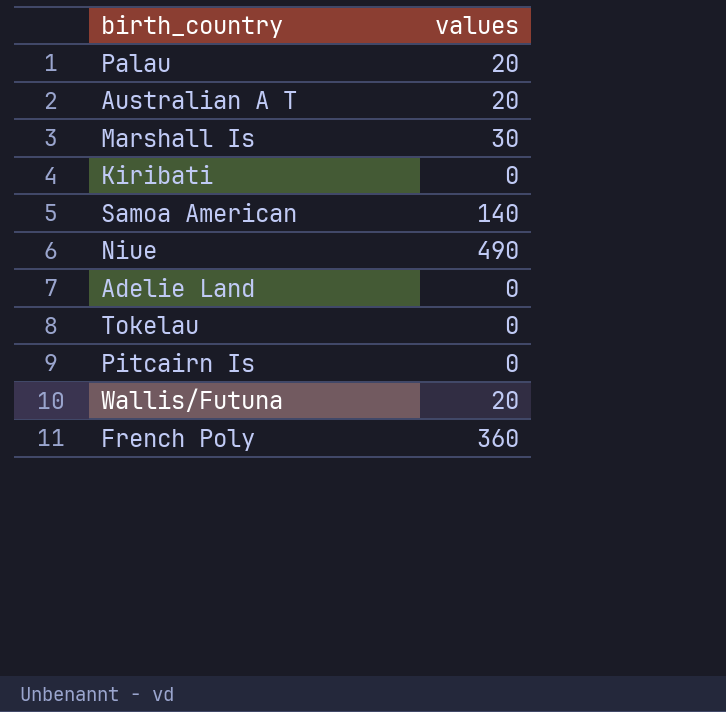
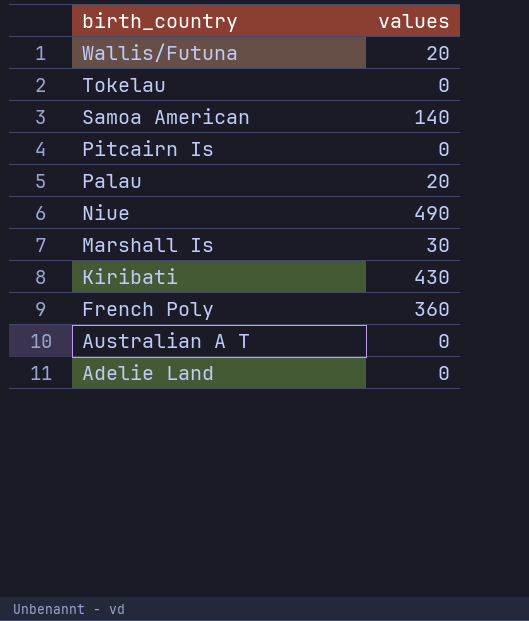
row order: none -> birth_country descending
Kiribati | values: 0 -> 430
Australian A T | values: 20 -> 0

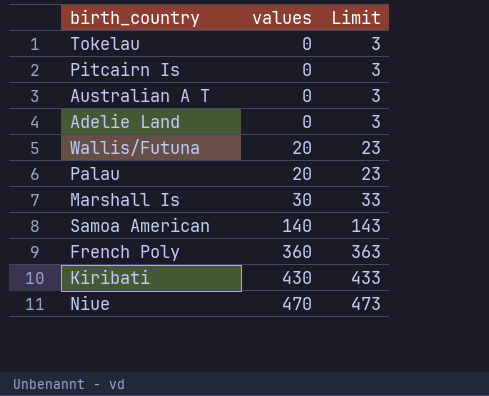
row order: birth_country descending -> values ascending
column Limit | formula: none -> [values] + 3
Niue | values: 490 -> 470

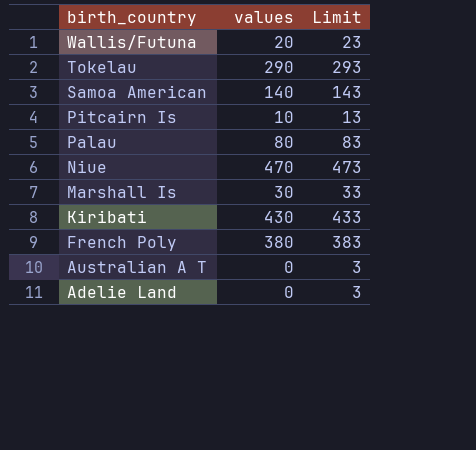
row order: values ascending -> birth_country descending
Tokelau | values: 0 -> 290
Tokelau | Limit: 3 -> 293
Pitcairn Is | values: 0 -> 10
Pitcairn Is | Limit: 3 -> 13
Palau | values: 20 -> 80
Palau | Limit: 23 -> 83
French Poly | values: 360 -> 380
French Poly | Limit: 363 -> 383

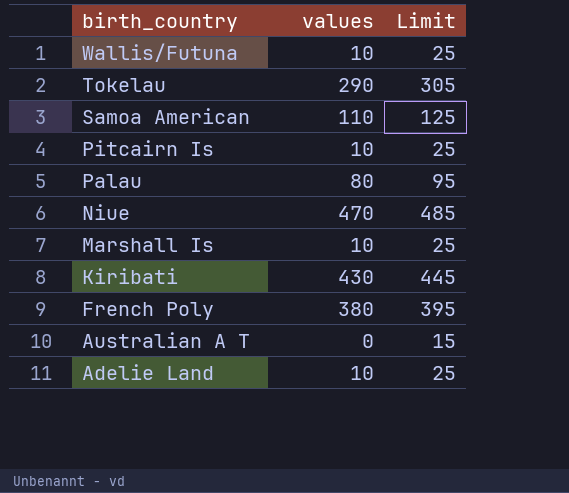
column Limit | formula: [values] + 3 -> [values] + 15
Wallis/Futuna | values: 20 -> 10
Samoa American | values: 140 -> 110
Marshall Is | values: 30 -> 10
Adelie Land | values: 0 -> 10

